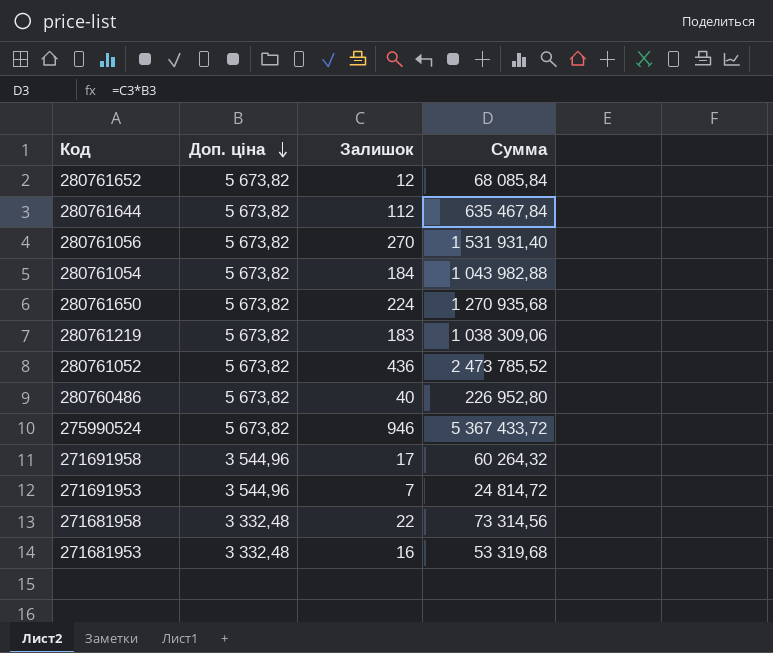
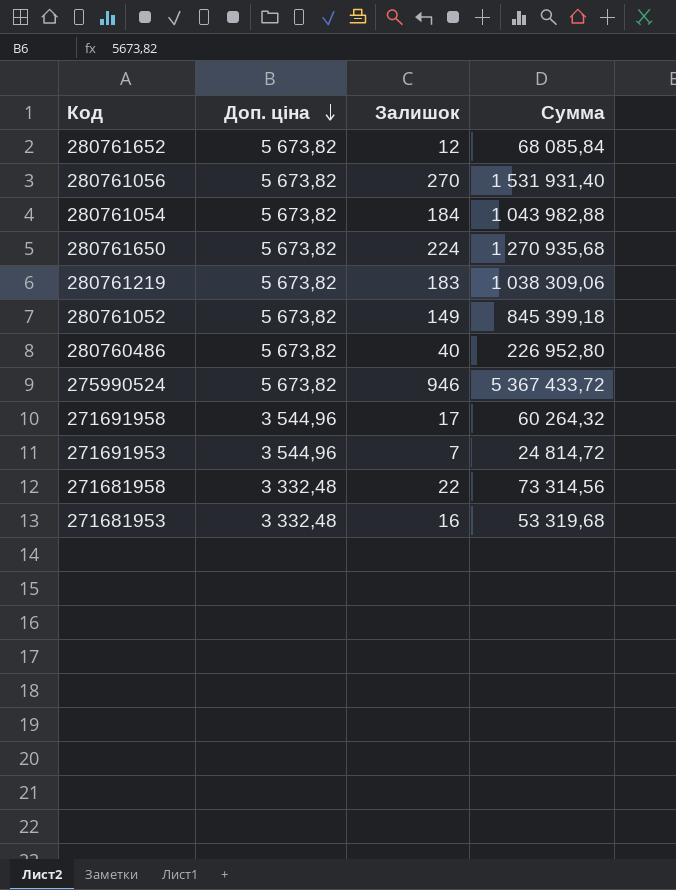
row 280761644: 5 673,82 | 112 | 635 467,84 -> none
280761052 | Залишок: 436 -> 149
280761052 | Сумма: 2 473 785,52 -> 845 399,18

